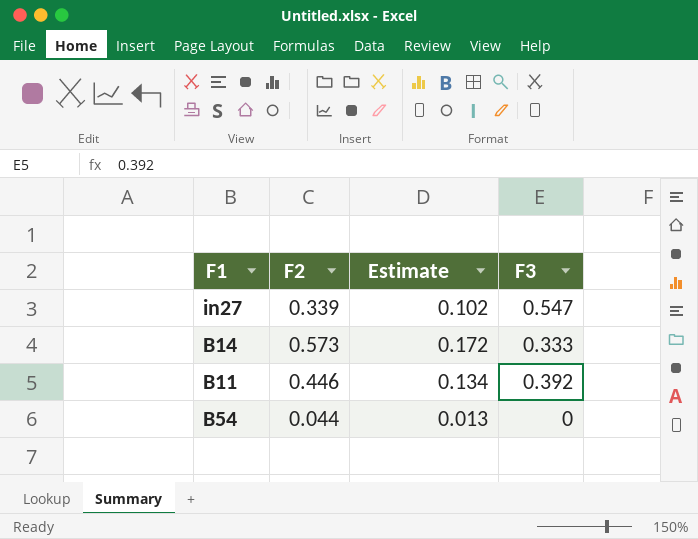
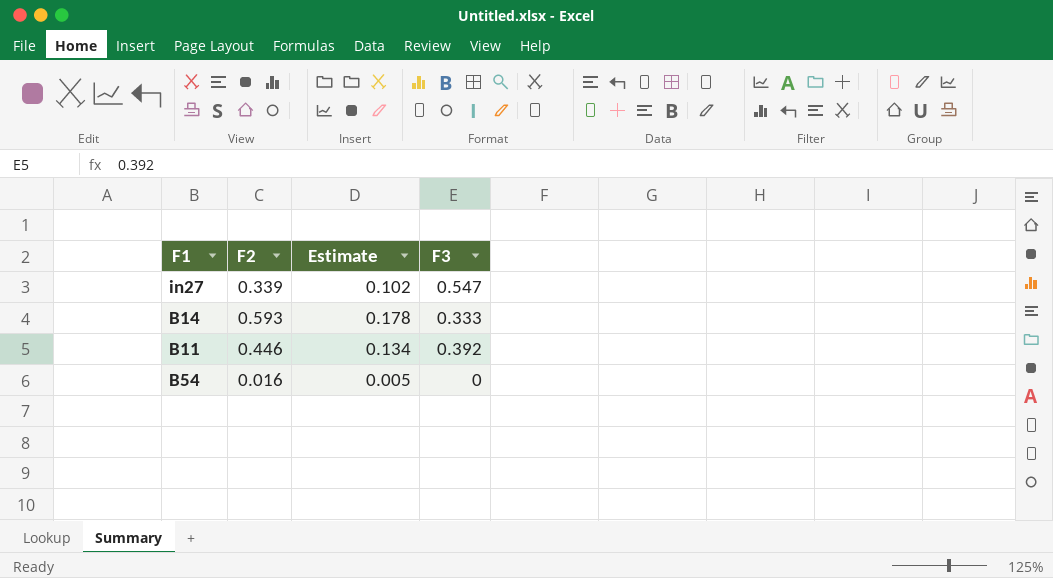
B14 | F2: 0.573 -> 0.593
B14 | Estimate: 0.172 -> 0.178
B54 | F2: 0.044 -> 0.016
B54 | Estimate: 0.013 -> 0.005

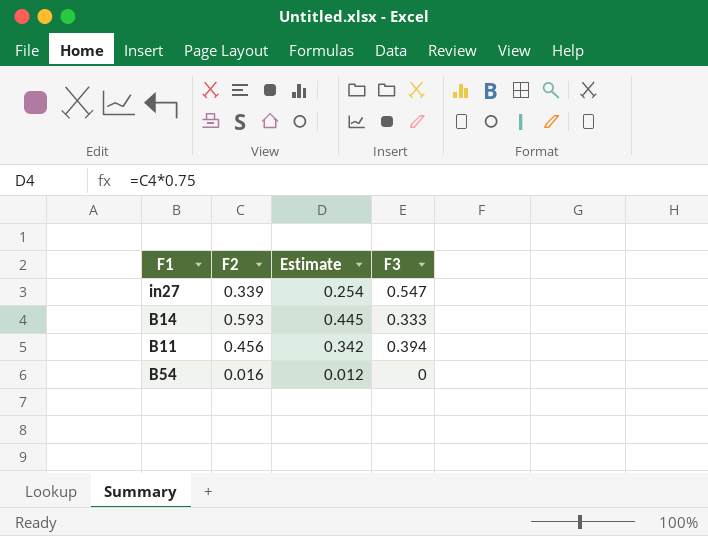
column Estimate | formula: [F2] * 0.3 -> [F2] * 0.75
B11 | F2: 0.446 -> 0.456
B11 | F3: 0.392 -> 0.394

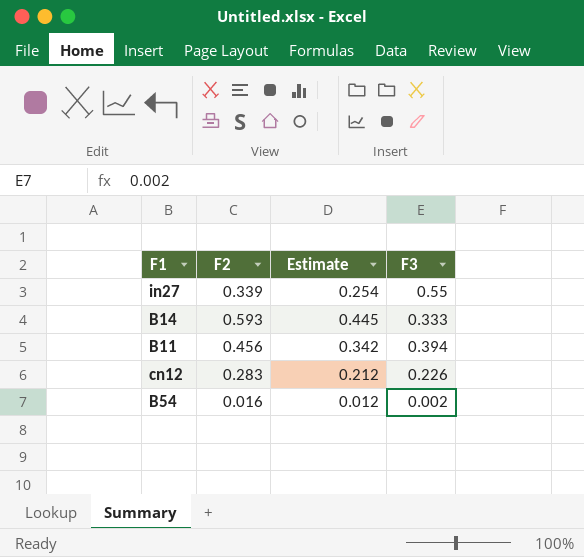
in27 | F3: 0.547 -> 0.55
row cn12: none -> 0.283 | 0.212 | 0.226
B54 | F3: 0 -> 0.002

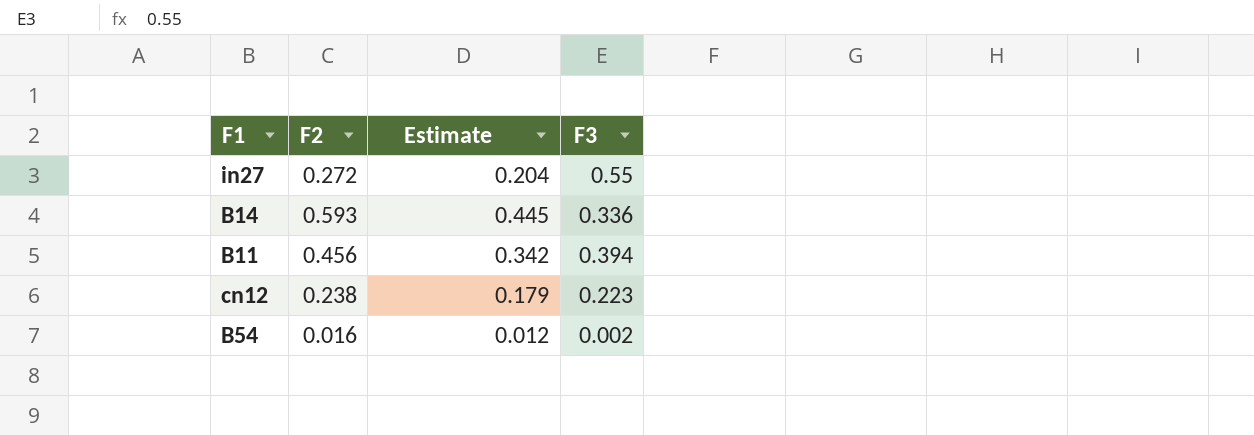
in27 | F2: 0.339 -> 0.272
in27 | Estimate: 0.254 -> 0.204
B14 | F3: 0.333 -> 0.336
cn12 | F2: 0.283 -> 0.238
cn12 | Estimate: 0.212 -> 0.179
cn12 | F3: 0.226 -> 0.223

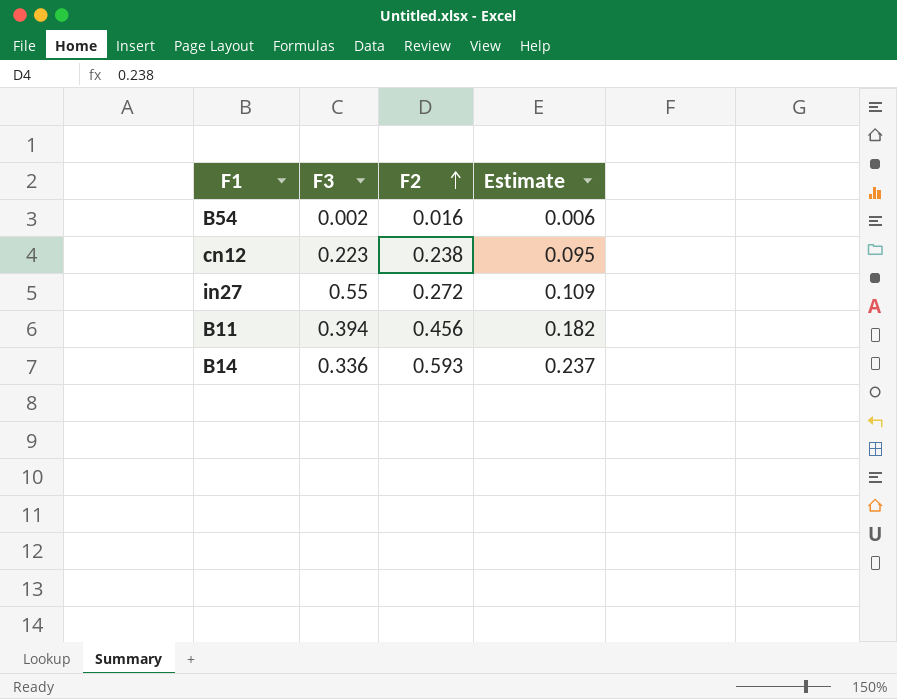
row order: none -> F2 ascending
column F3 | position: 4 -> 2
column Estimate | formula: [F2] * 0.75 -> [F2] * 0.4

